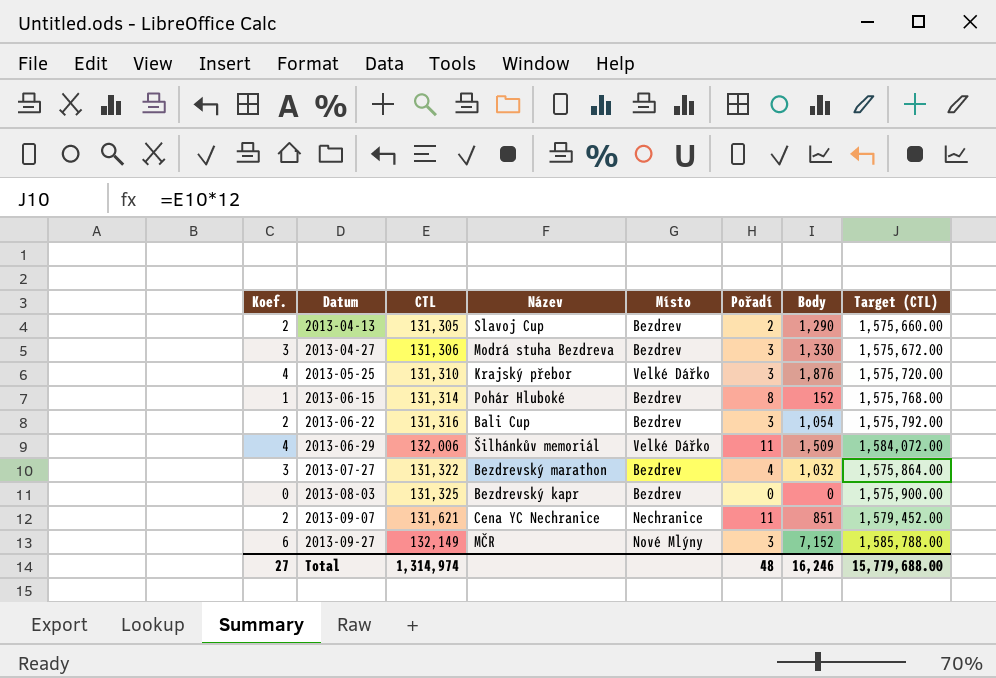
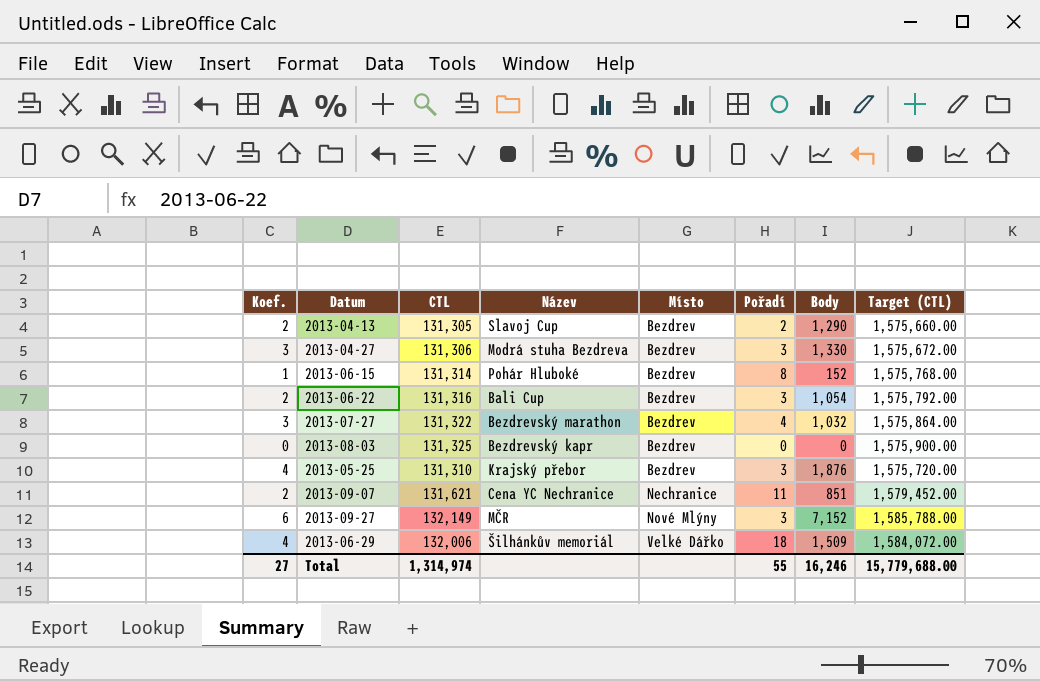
row order: Datum ascending -> Místo ascending
2013-05-25 | Místo: Velké Dářko -> Bezdrev
2013-06-29 | Pořadí: 11 -> 18
Total | Pořadí: 48 -> 55

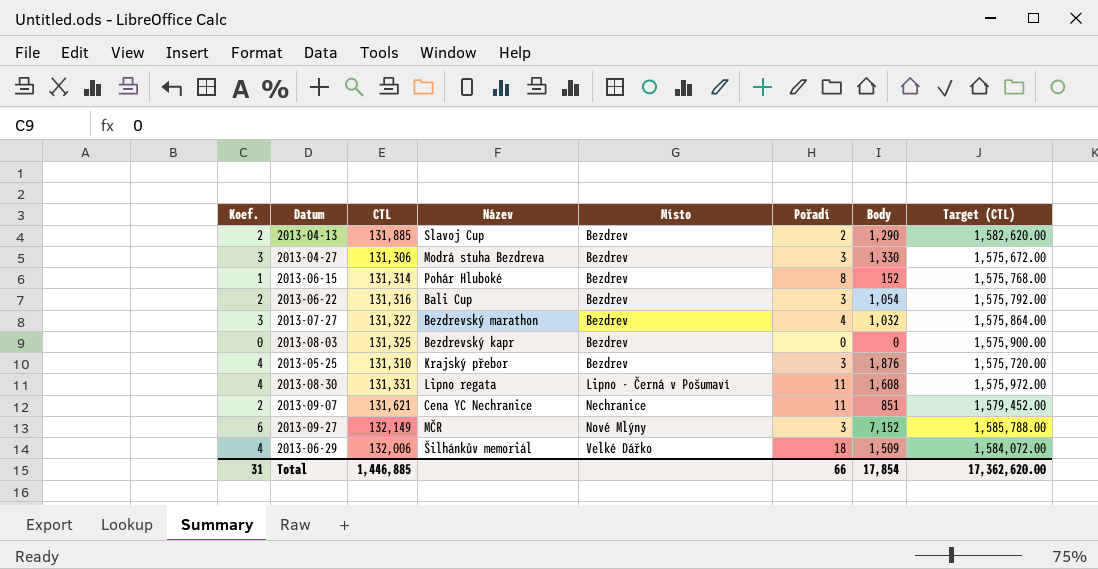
2013-04-13 | CTL: 131,305 -> 131,885
2013-04-13 | Target (CTL): 1,575,660.00 -> 1,582,620.00
row 2013-08-30: none -> 4 | 131,331 | Lipno regata | Lipno - Černá v Pošumaví | 11 | 1,608 | 1,575,972.00
Total | Koef.: 27 -> 31
Total | CTL: 1,314,974 -> 1,446,885
Total | Pořadí: 55 -> 66
Total | Body: 16,246 -> 17,854
Total | Target (CTL): 15,779,688.00 -> 17,362,620.00

